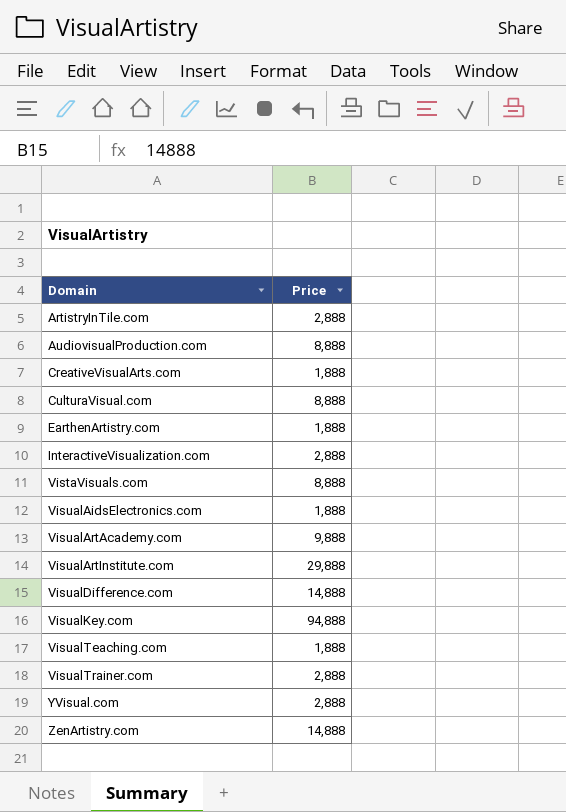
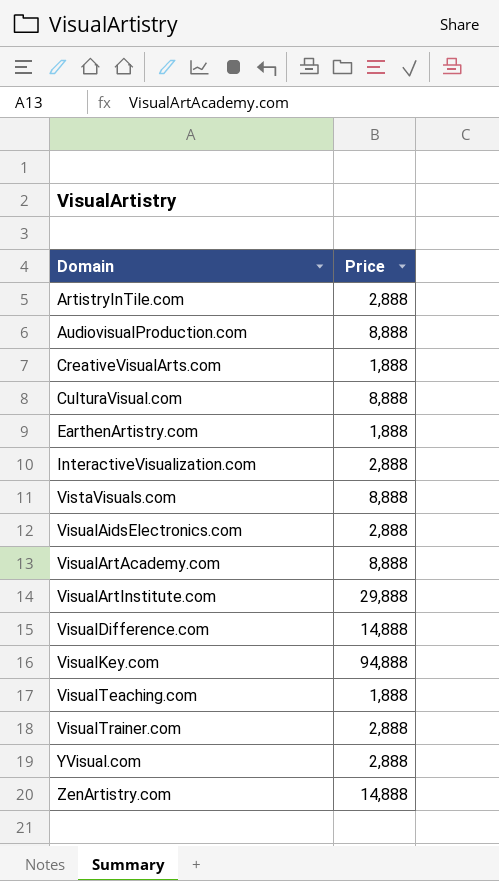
VisualAidsElectronics.com | Price: 1,888 -> 2,888
VisualArtAcademy.com | Price: 9,888 -> 8,888

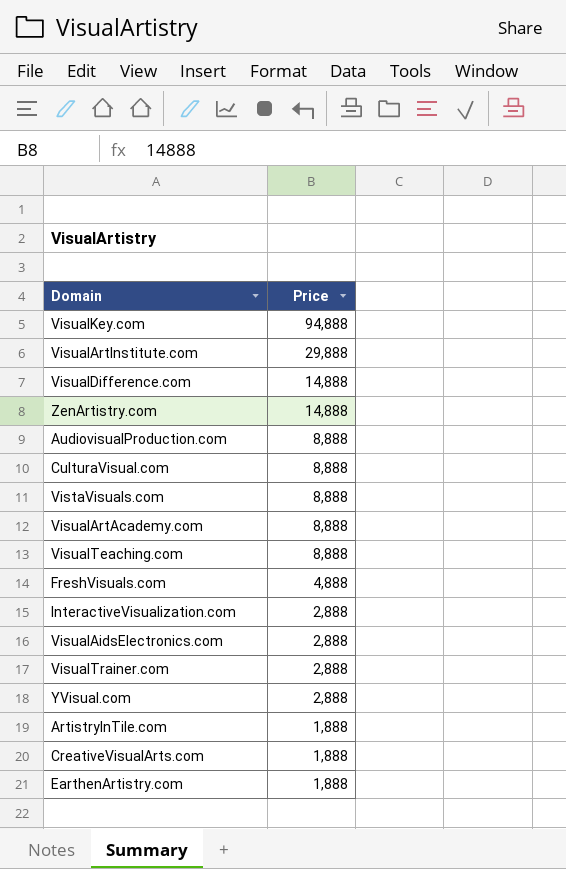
row order: Domain ascending -> Price descending
VisualTeaching.com | Price: 1,888 -> 8,888
row FreshVisuals.com: none -> 4,888
ArtistryInTile.com | Price: 2,888 -> 1,888

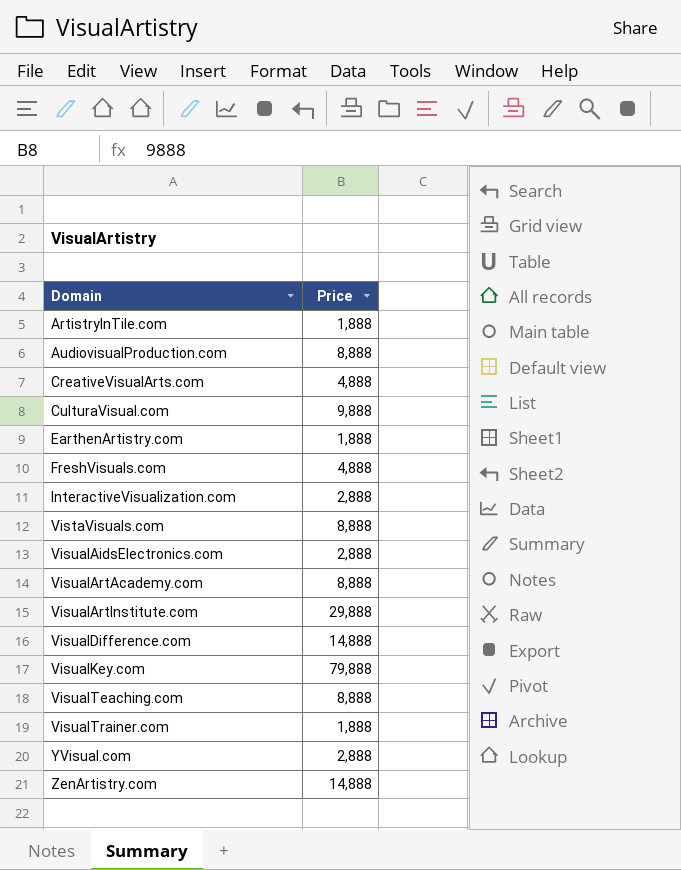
row order: Price descending -> Domain ascending
CreativeVisualArts.com | Price: 1,888 -> 4,888
CulturaVisual.com | Price: 8,888 -> 9,888
VisualKey.com | Price: 94,888 -> 79,888
VisualTrainer.com | Price: 2,888 -> 1,888

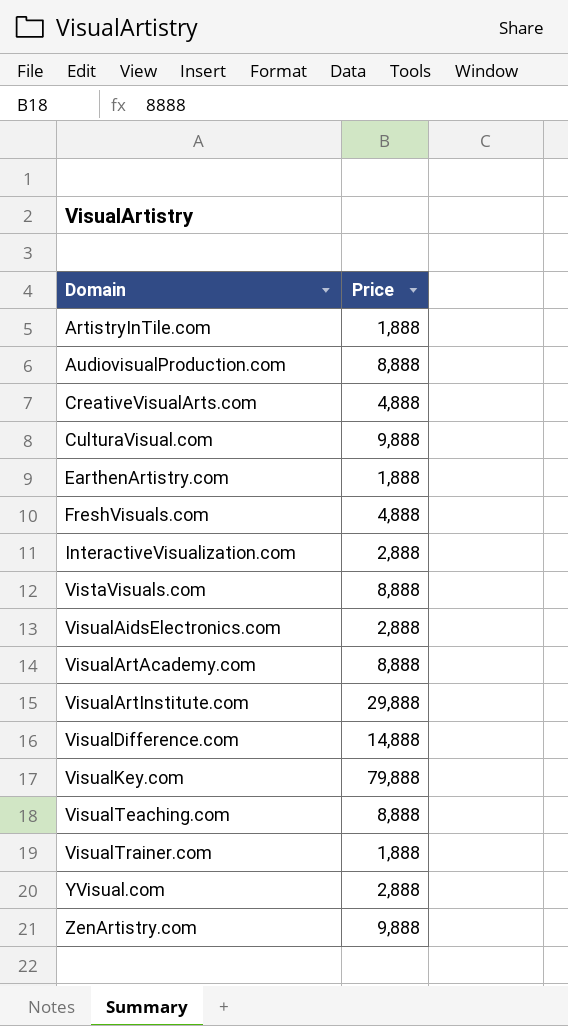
ZenArtistry.com | Price: 14,888 -> 9,888

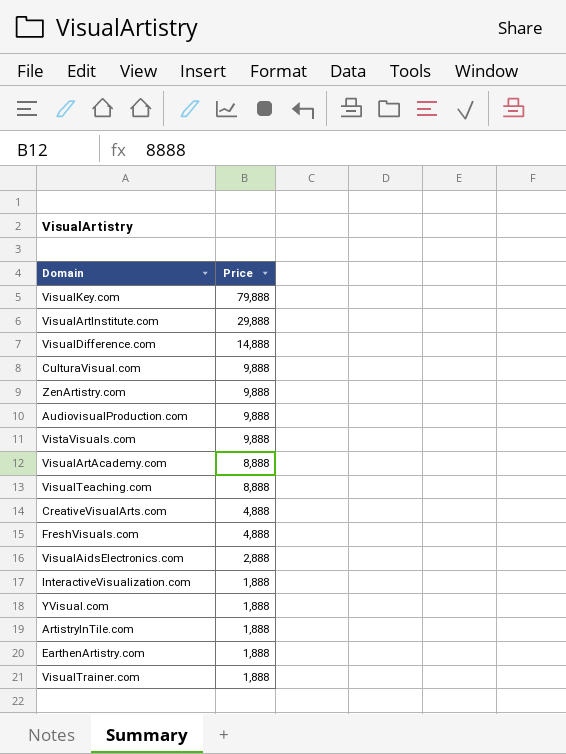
row order: Domain ascending -> Price descending
AudiovisualProduction.com | Price: 8,888 -> 9,888
VistaVisuals.com | Price: 8,888 -> 9,888
InteractiveVisualization.com | Price: 2,888 -> 1,888
YVisual.com | Price: 2,888 -> 1,888

